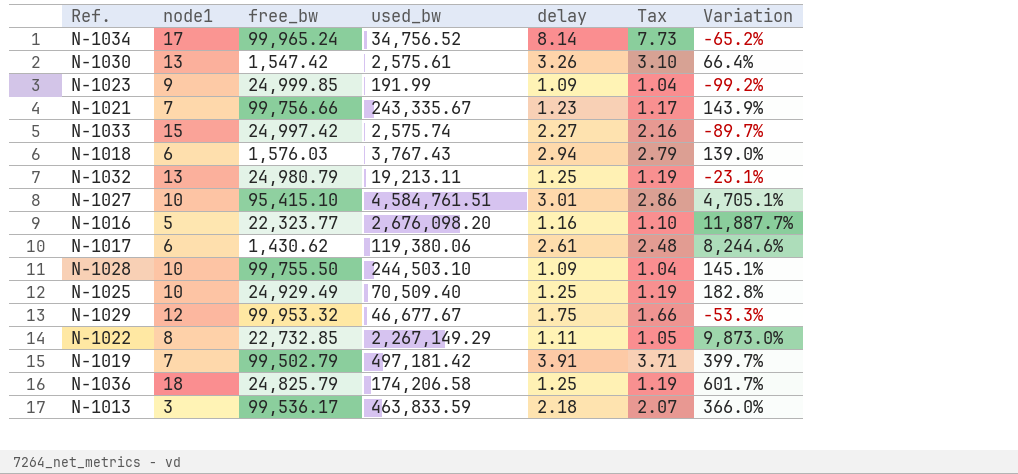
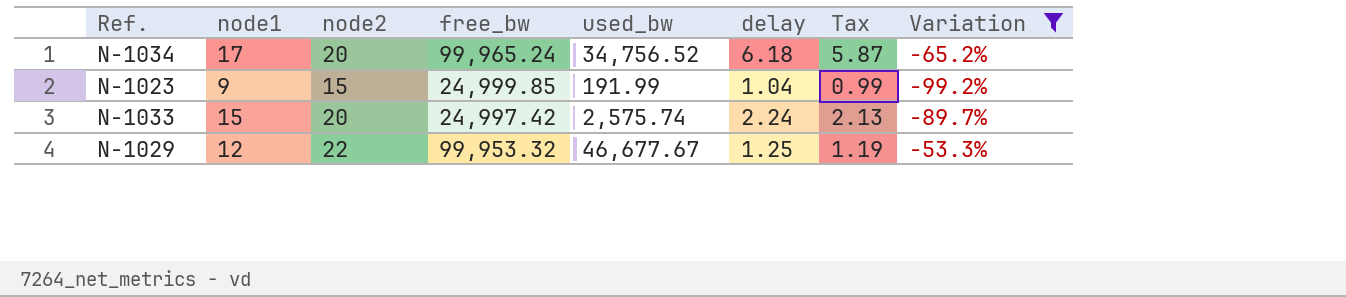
filter: none -> Variation <= -53.3%
column node2 | position: none -> 3
N-1034 | delay: 8.14 -> 6.18
N-1034 | Tax: 7.73 -> 5.87
N-1023 | delay: 1.09 -> 1.04
N-1023 | Tax: 1.04 -> 0.99
N-1033 | delay: 2.27 -> 2.24
N-1033 | Tax: 2.16 -> 2.13
N-1029 | delay: 1.75 -> 1.25
N-1029 | Tax: 1.66 -> 1.19

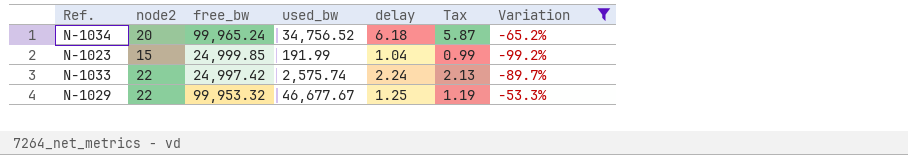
column node1 | position: 2 -> none
N-1033 | node2: 20 -> 22

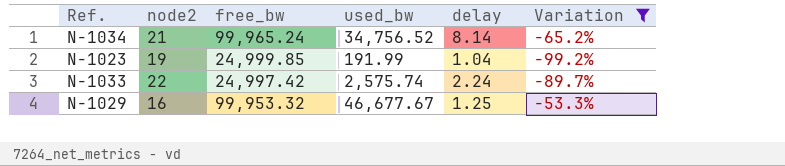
column Tax | formula: [delay] * 0.95 -> none
N-1034 | node2: 20 -> 21
N-1034 | delay: 6.18 -> 8.14
N-1023 | node2: 15 -> 19
N-1029 | node2: 22 -> 16

